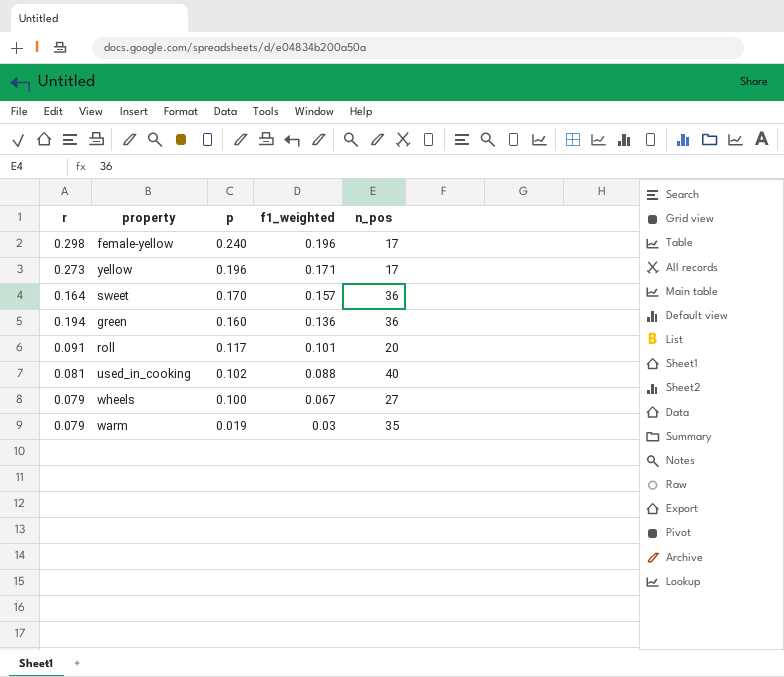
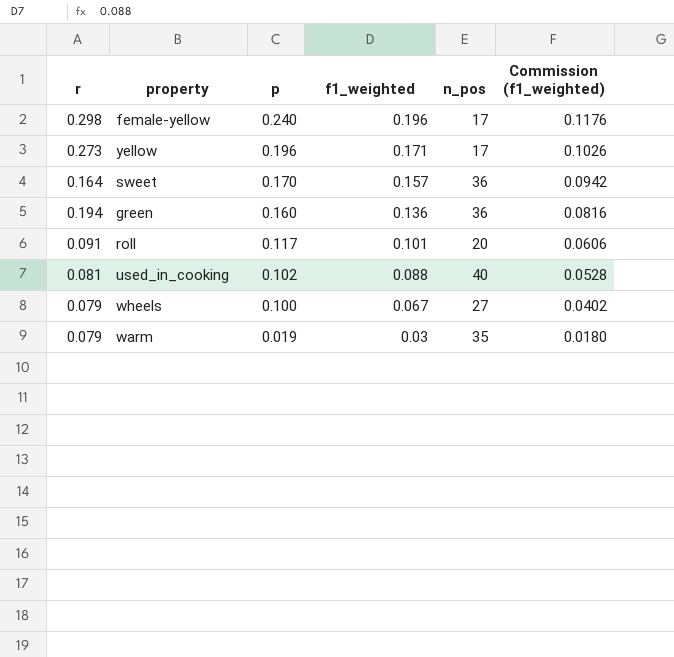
column Commission (f1_weighted) | formula: none -> [f1_weighted] * 0.6

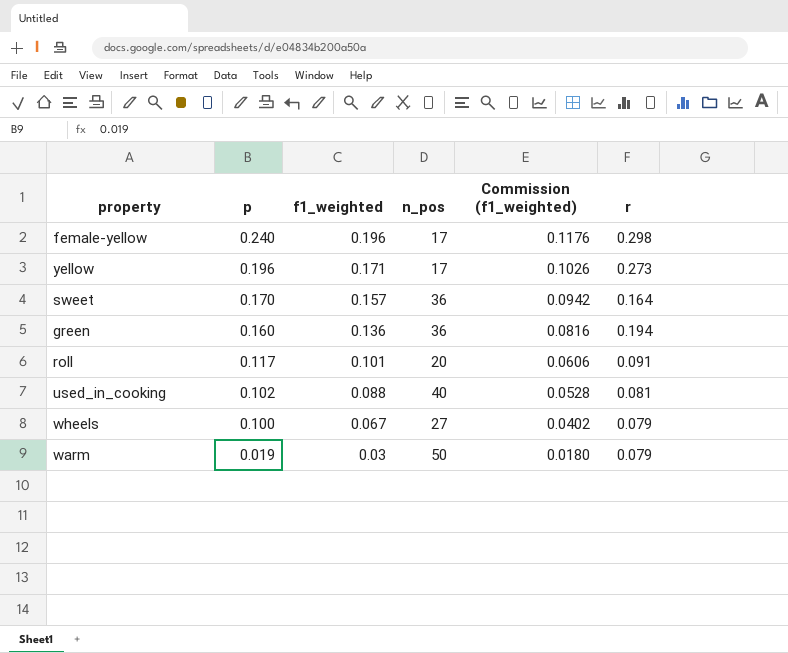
column r | position: 1 -> 6
warm | n_pos: 35 -> 50

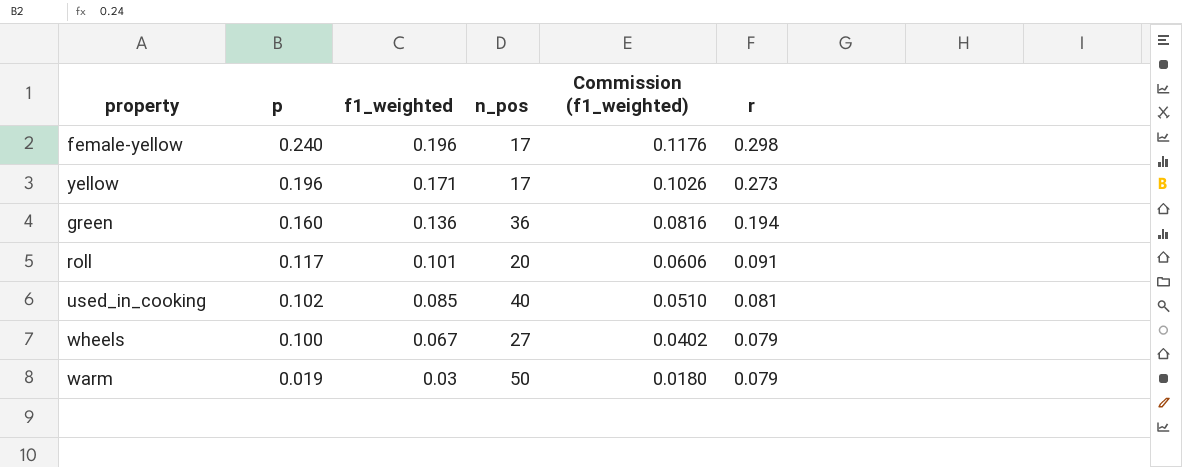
row sweet: 0.170 | 0.157 | 36 | 0.0942 | 0.164 -> none
used_in_cooking | f1_weighted: 0.088 -> 0.085
used_in_cooking | Commission (f1_weighted): 0.0528 -> 0.0510

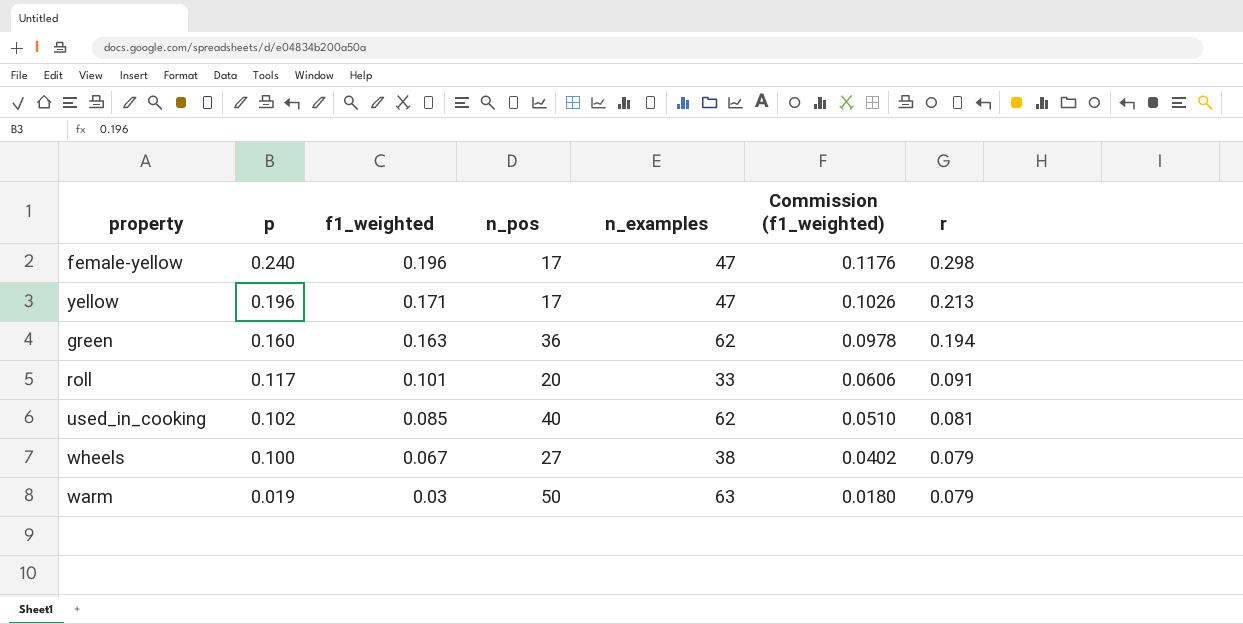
column n_examples | position: none -> 5
yellow | r: 0.273 -> 0.213
green | f1_weighted: 0.136 -> 0.163
green | Commission (f1_weighted): 0.0816 -> 0.0978

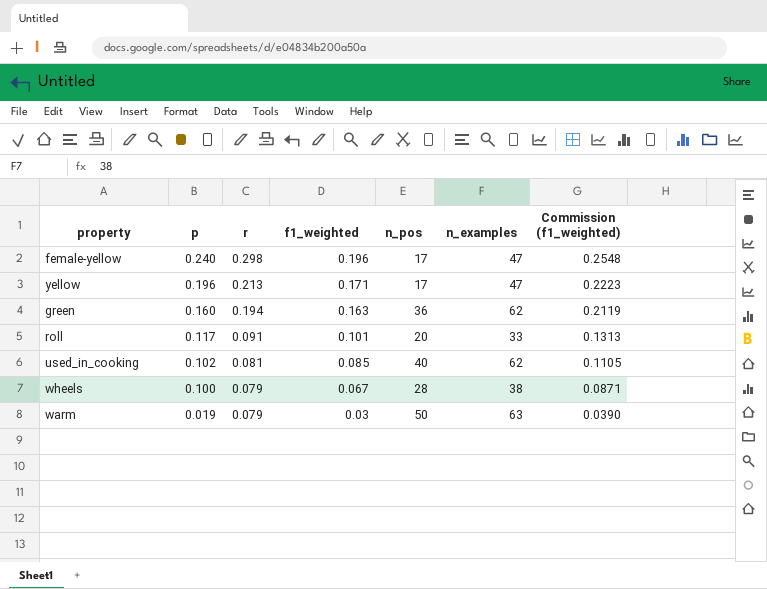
column r | position: 7 -> 3
column Commission (f1_weighted) | formula: [f1_weighted] * 0.6 -> [f1_weighted] * 1.3
wheels | n_pos: 27 -> 28

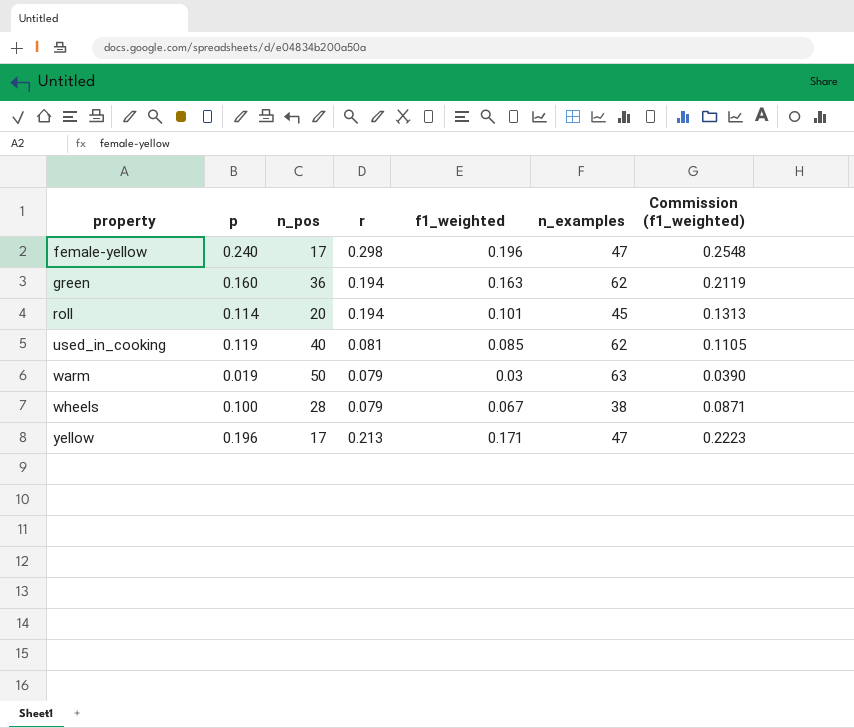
row order: p descending -> property ascending
column n_pos | position: 5 -> 3
roll | p: 0.117 -> 0.114
roll | r: 0.091 -> 0.194
roll | n_examples: 33 -> 45
used_in_cooking | p: 0.102 -> 0.119

